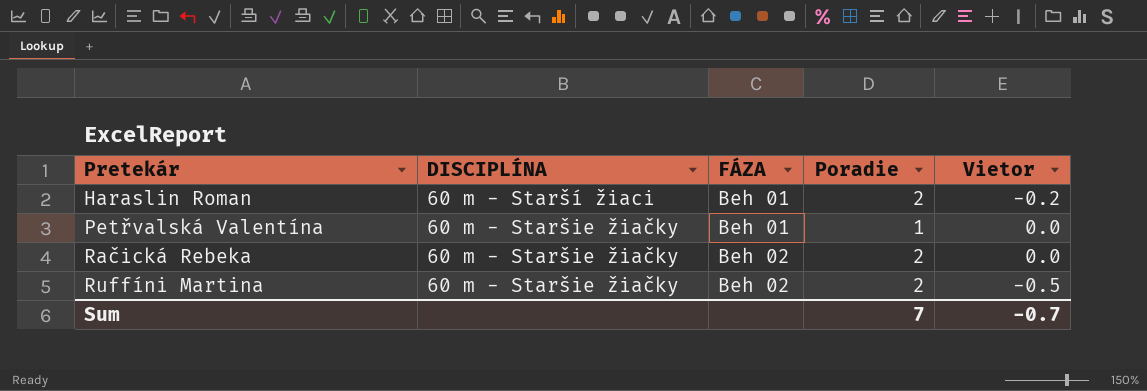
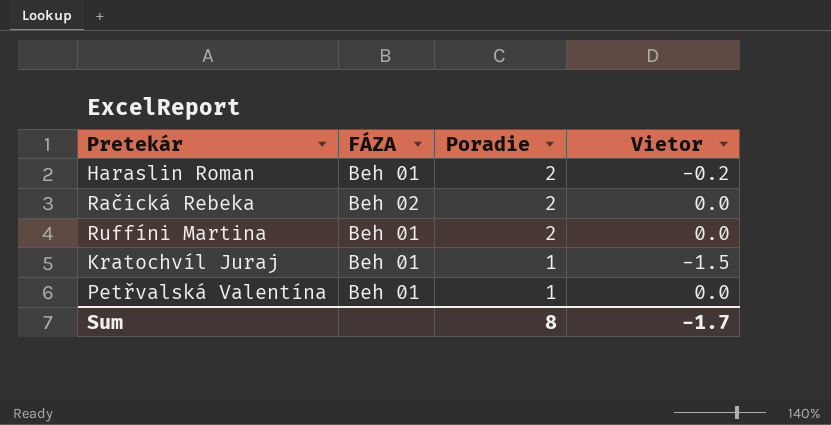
row order: Pretekár ascending -> Poradie descending
column DISCIPLÍNA | position: 2 -> none
Ruffíni Martina | FÁZA: Beh 02 -> Beh 01
Ruffíni Martina | Vietor: -0.5 -> 0.0
row Kratochvíl Juraj: none -> Beh 01 | 1 | -1.5
Sum | Poradie: 7 -> 8
Sum | Vietor: -0.7 -> -1.7

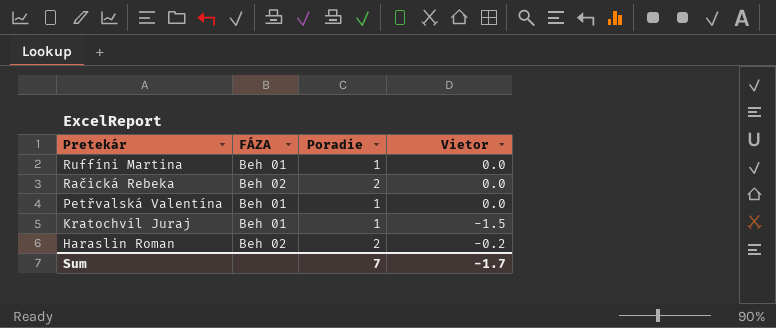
row order: Poradie descending -> Pretekár descending
Ruffíni Martina | Poradie: 2 -> 1
Haraslin Roman | FÁZA: Beh 01 -> Beh 02
Sum | Poradie: 8 -> 7

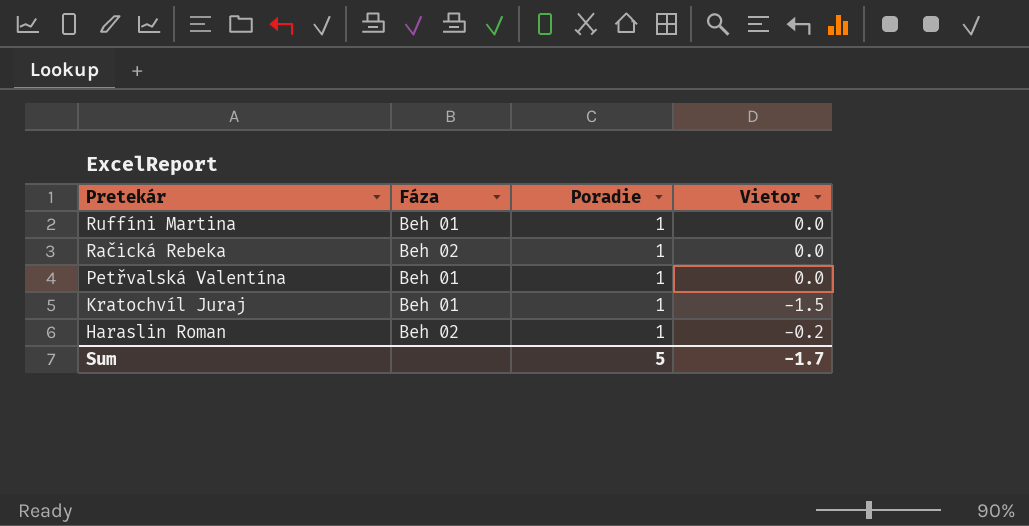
column name: FÁZA -> Fáza
Račická Rebeka | Poradie: 2 -> 1
Haraslin Roman | Poradie: 2 -> 1
Sum | Poradie: 7 -> 5

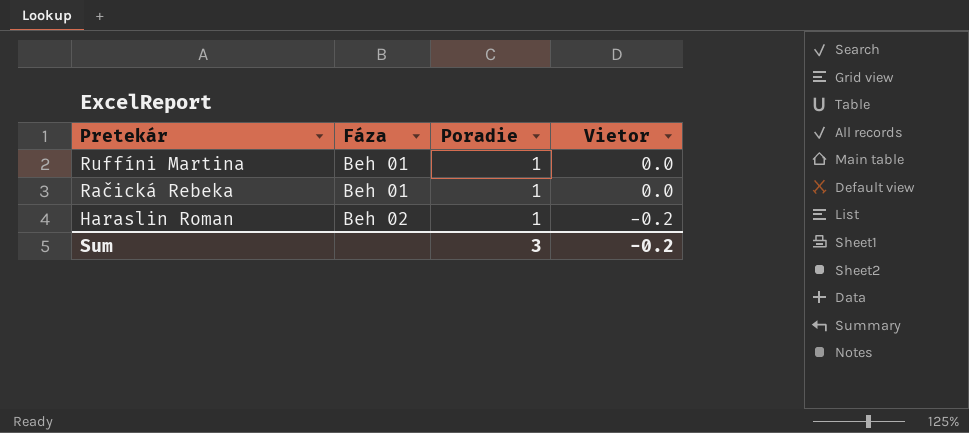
row Petřvalská Valentína: Beh 01 | 1 | 0.0 -> none
row Kratochvíl Juraj: Beh 01 | 1 | -1.5 -> none
Račická Rebeka | Fáza: Beh 02 -> Beh 01
Sum | Poradie: 5 -> 3
Sum | Vietor: -1.7 -> -0.2

